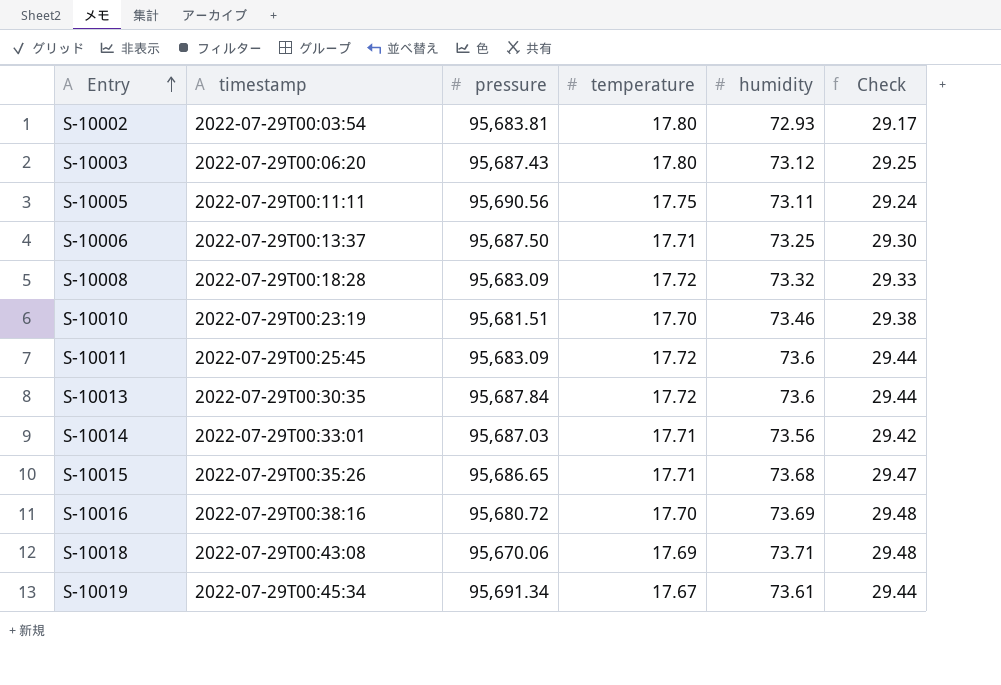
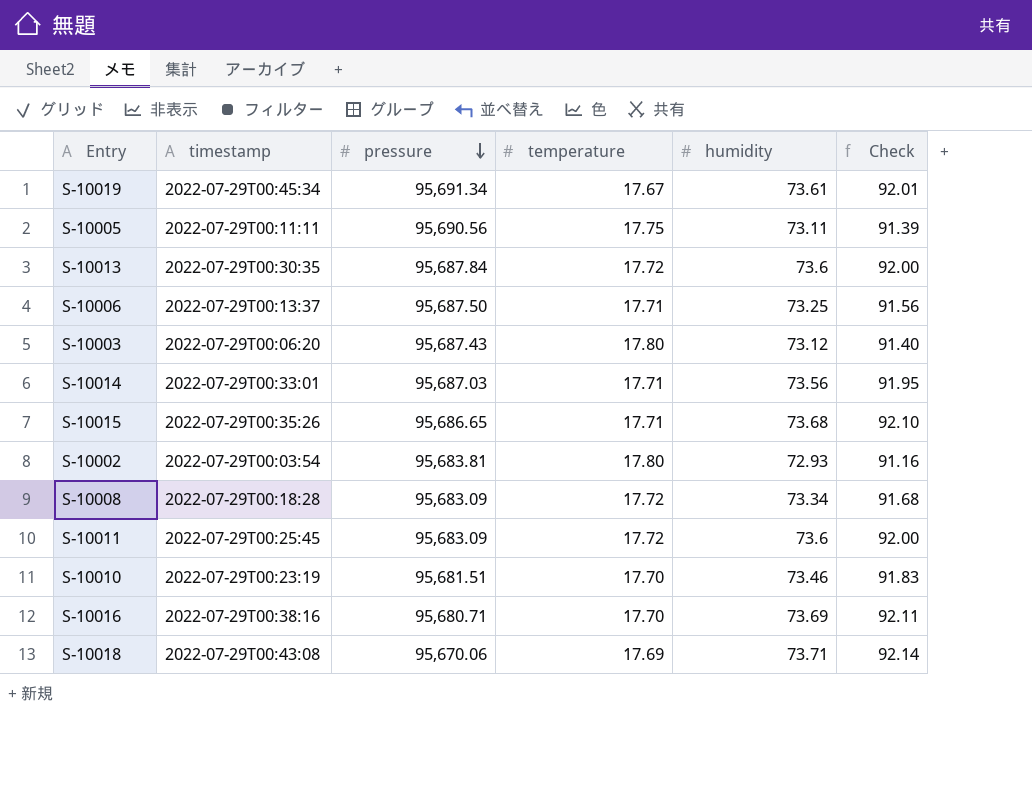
row order: Entry ascending -> pressure descending
column Check | formula: [humidity] * 0.4 -> [humidity] * 1.25
S-10008 | humidity: 73.32 -> 73.34
S-10016 | pressure: 95,680.72 -> 95,680.71

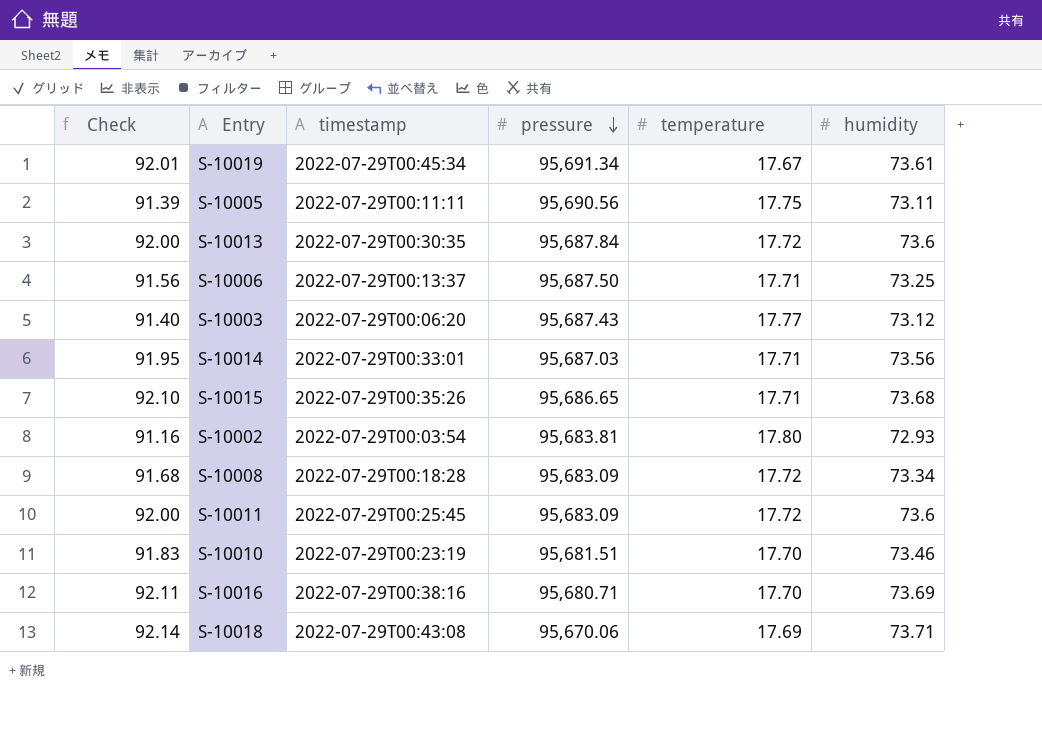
column Check | position: 6 -> 1
S-10003 | temperature: 17.80 -> 17.77

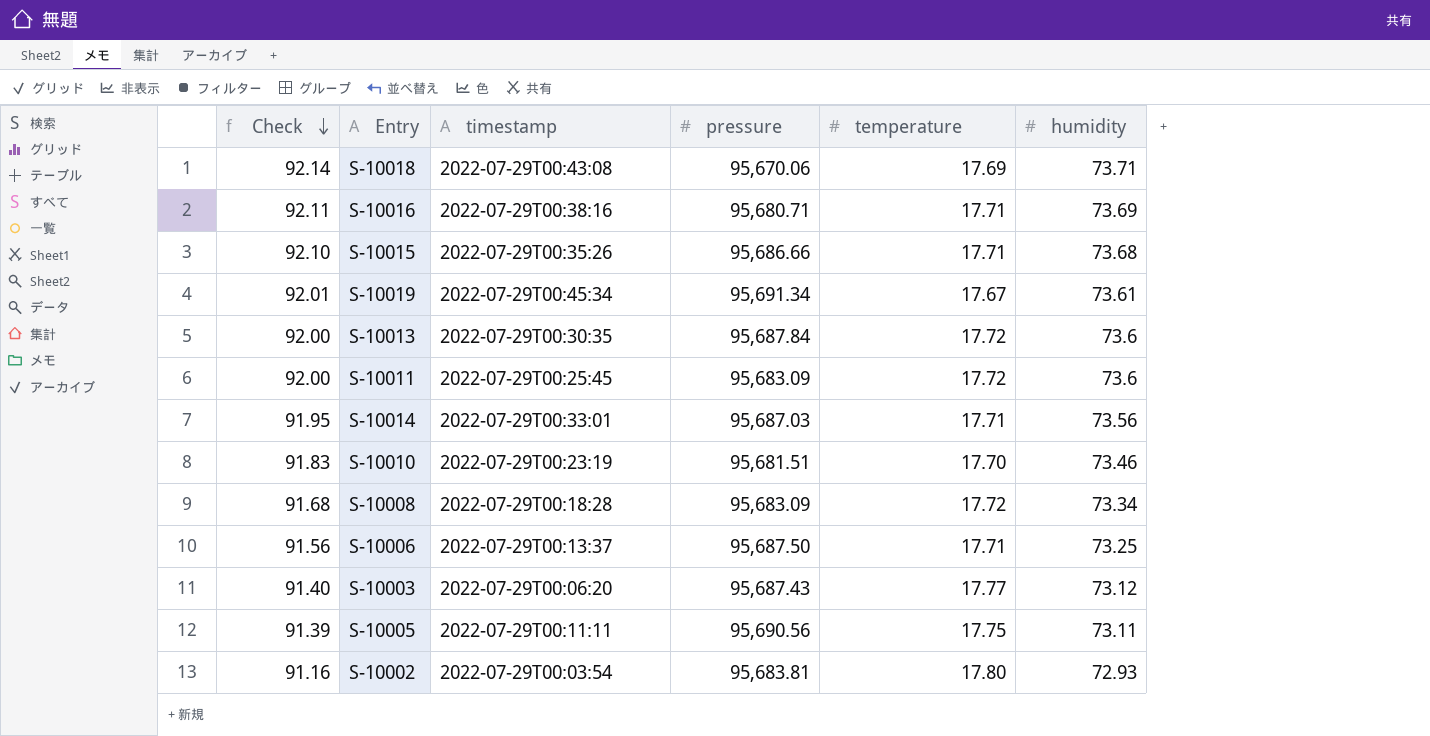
row order: pressure descending -> Check descending
S-10016 | temperature: 17.70 -> 17.71
S-10015 | pressure: 95,686.65 -> 95,686.66

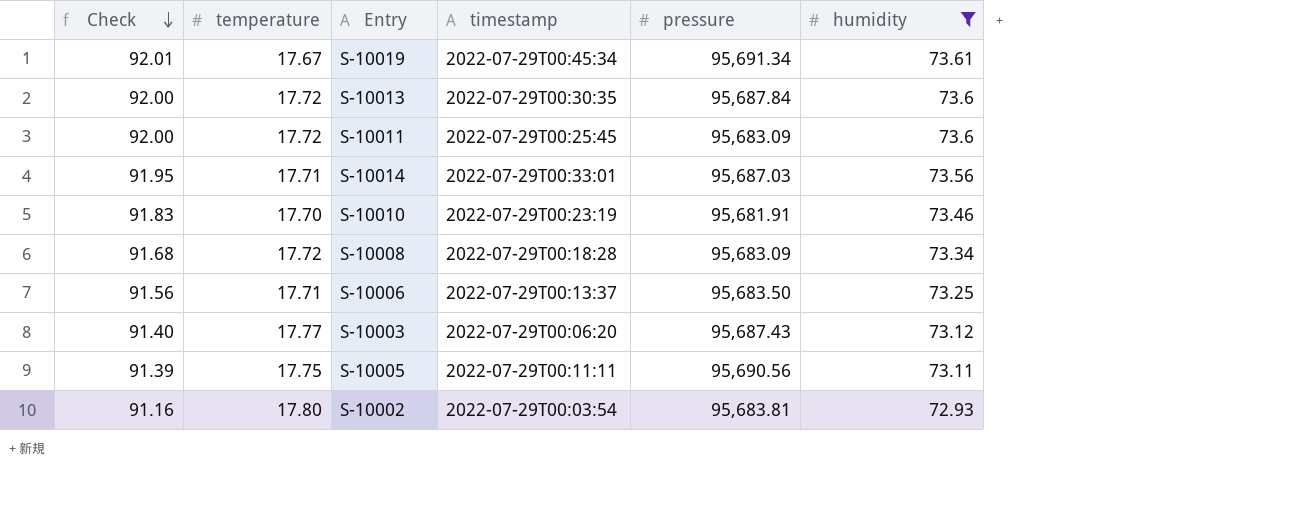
filter: none -> humidity <= 73.61
column temperature | position: 5 -> 2
S-10010 | pressure: 95,681.51 -> 95,681.91
S-10006 | pressure: 95,687.50 -> 95,683.50

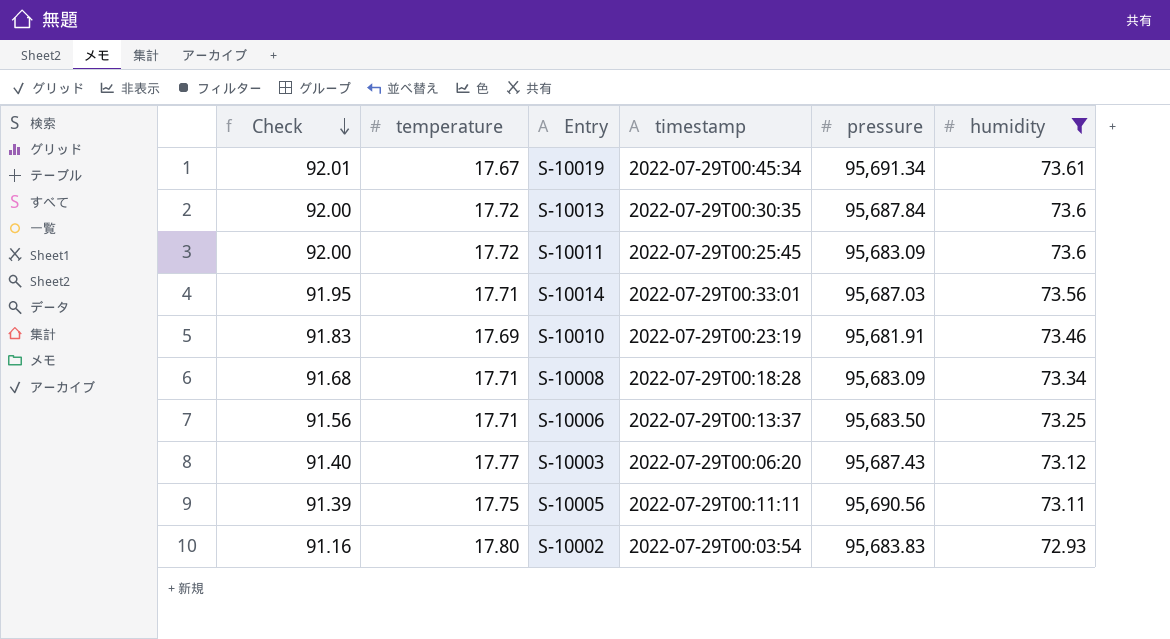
S-10010 | temperature: 17.70 -> 17.69
S-10008 | temperature: 17.72 -> 17.71
S-10002 | pressure: 95,683.81 -> 95,683.83

